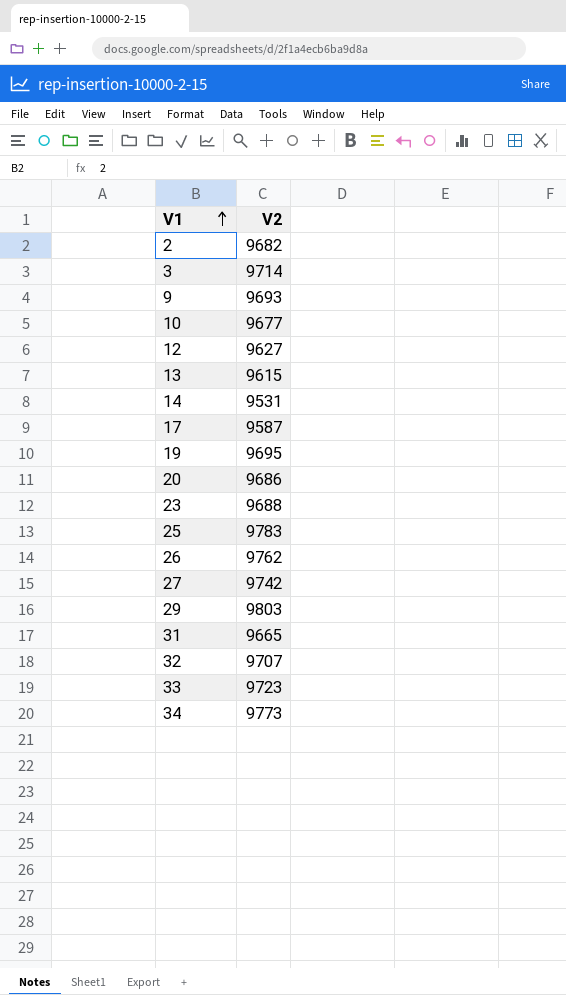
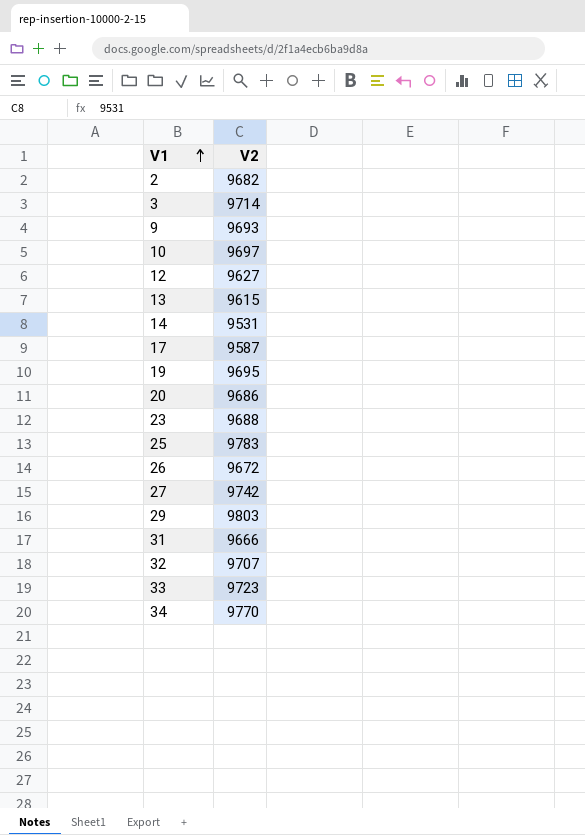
10 | V2: 9677 -> 9697
26 | V2: 9762 -> 9672
31 | V2: 9665 -> 9666
34 | V2: 9773 -> 9770

